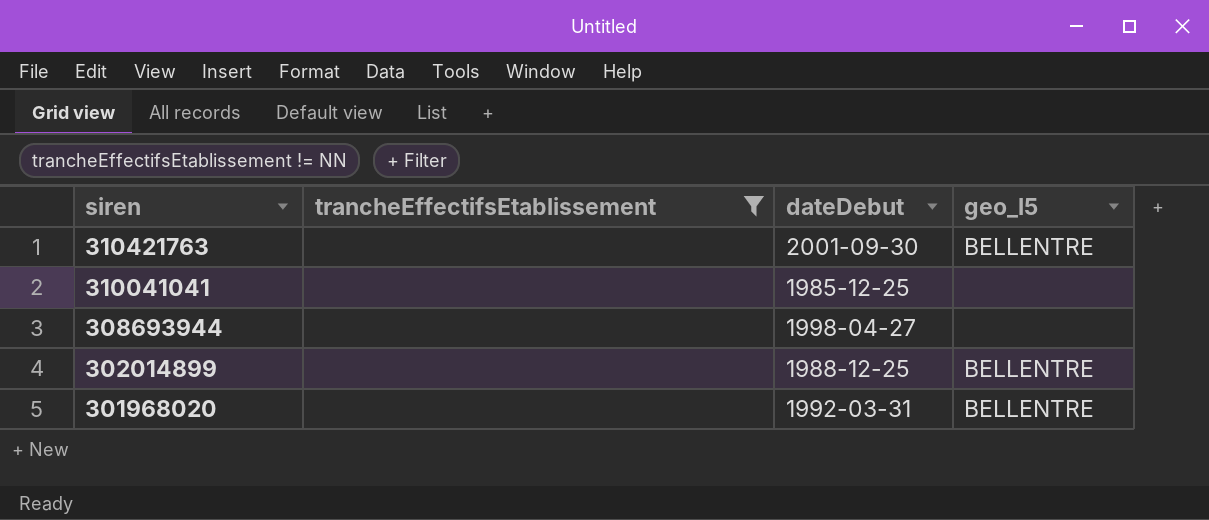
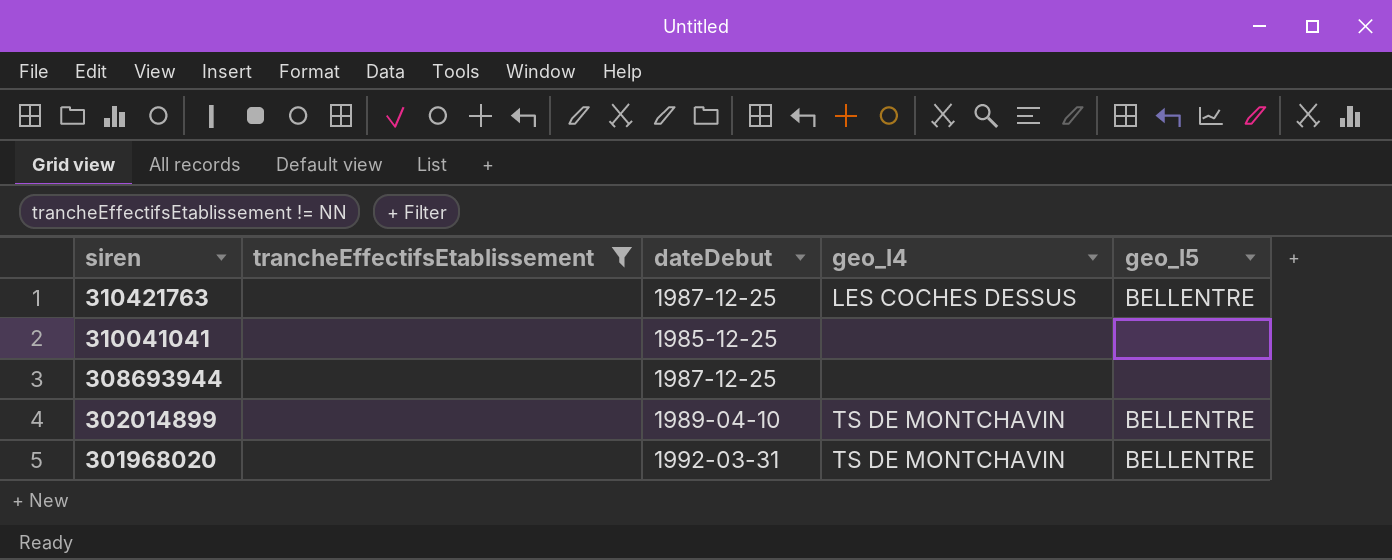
column geo_l4 | position: none -> 4
310421763 | dateDebut: 2001-09-30 -> 1987-12-25
308693944 | dateDebut: 1998-04-27 -> 1987-12-25
302014899 | dateDebut: 1988-12-25 -> 1989-04-10

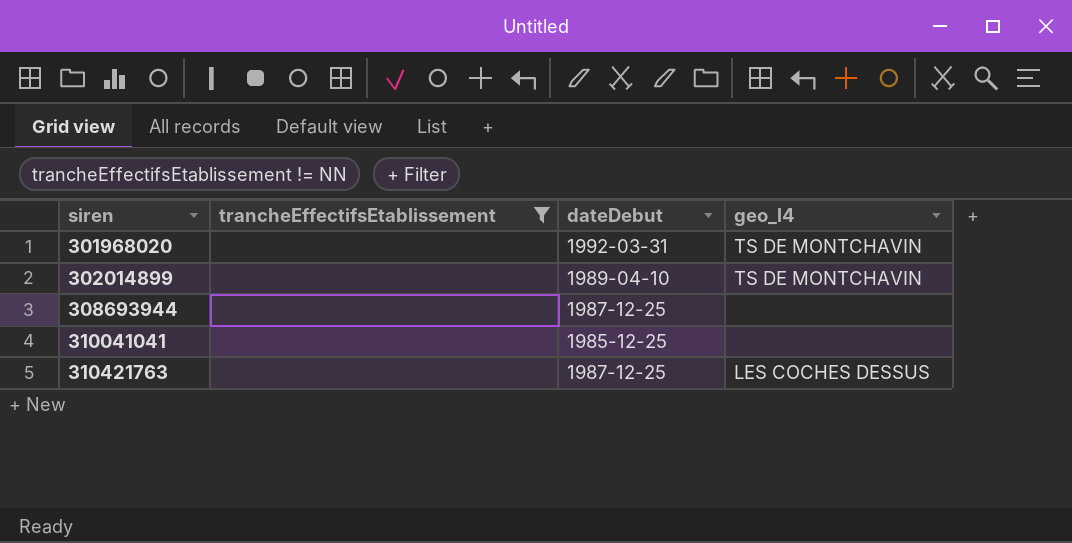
row order: siren descending -> siren ascending
column geo_l5 | position: 5 -> none

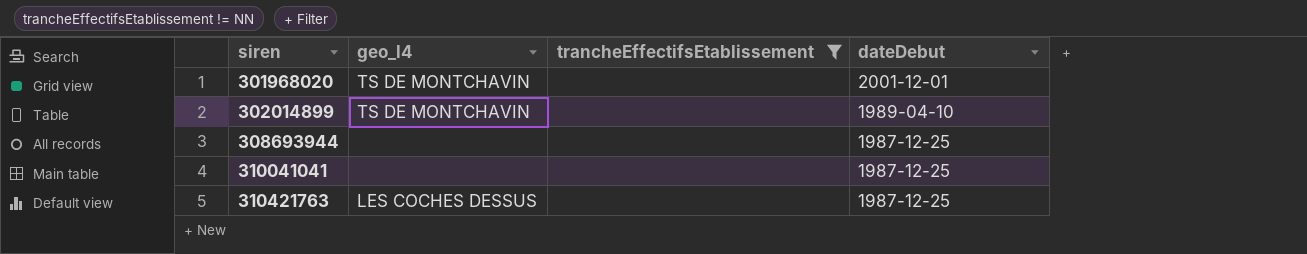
column geo_l4 | position: 4 -> 2
301968020 | dateDebut: 1992-03-31 -> 2001-12-01
310041041 | dateDebut: 1985-12-25 -> 1987-12-25

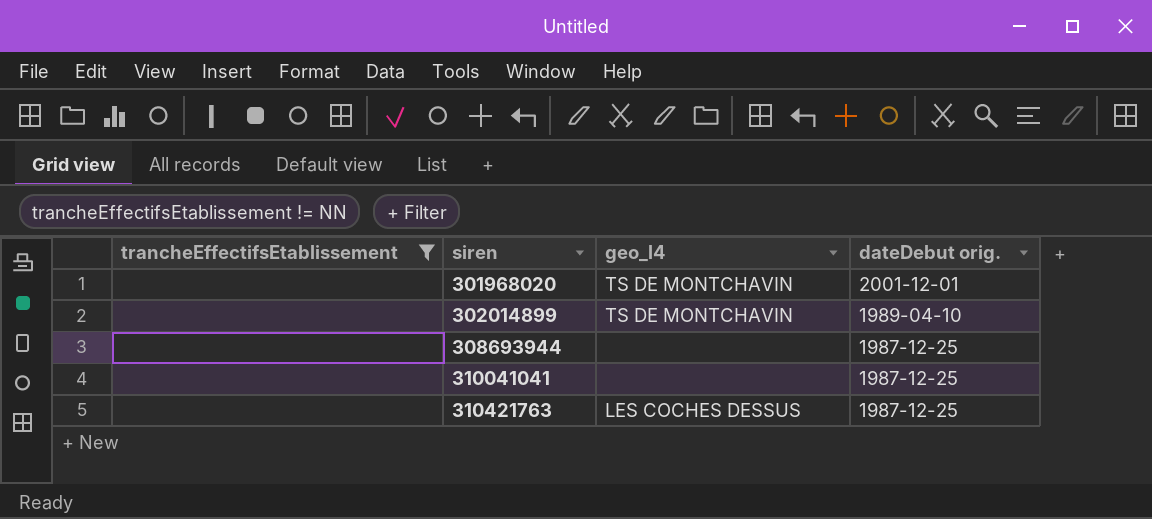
column trancheEffectifsEtablissement | position: 3 -> 1
column name: dateDebut -> dateDebut orig.

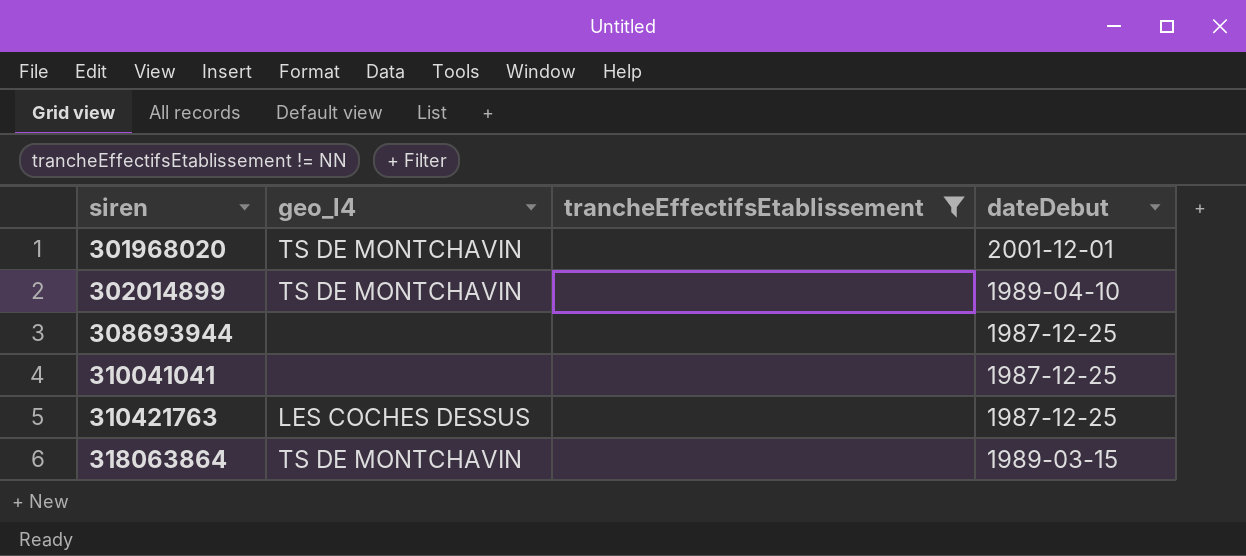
column trancheEffectifsEtablissement | position: 1 -> 3
column name: dateDebut orig. -> dateDebut
row 318063864: none -> TS DE MONTCHAVIN | none | 1989-03-15

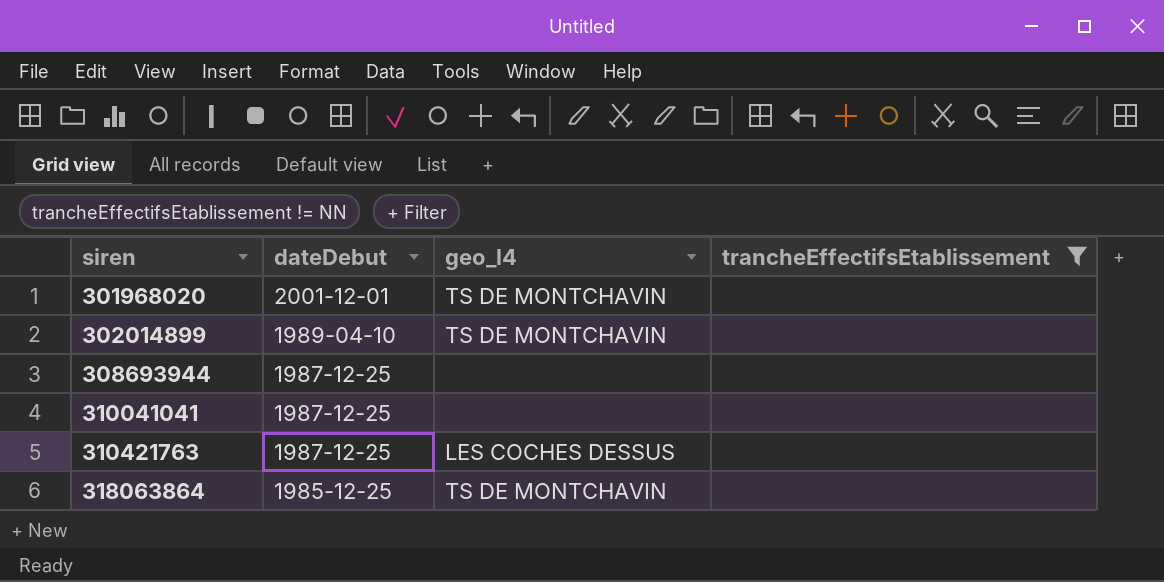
column dateDebut | position: 4 -> 2
318063864 | dateDebut: 1989-03-15 -> 1985-12-25

